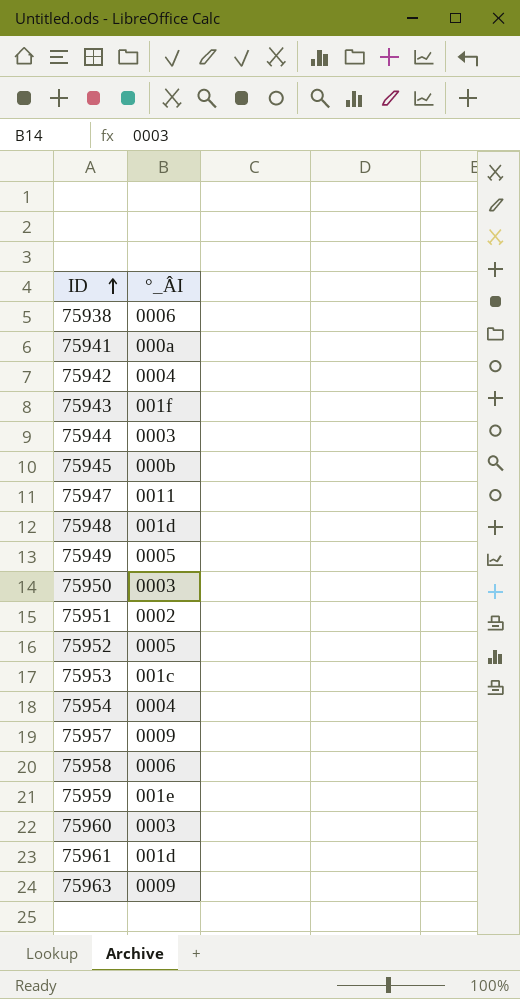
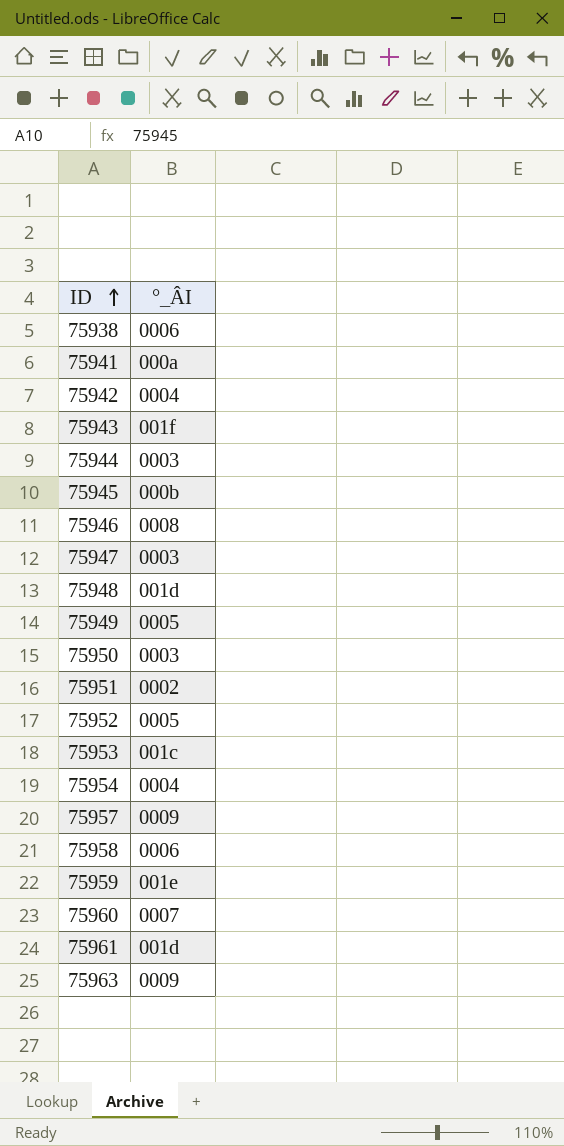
row 75946: none -> 0008
75947 | °_ÂI: 0011 -> 0003
75960 | °_ÂI: 0003 -> 0007

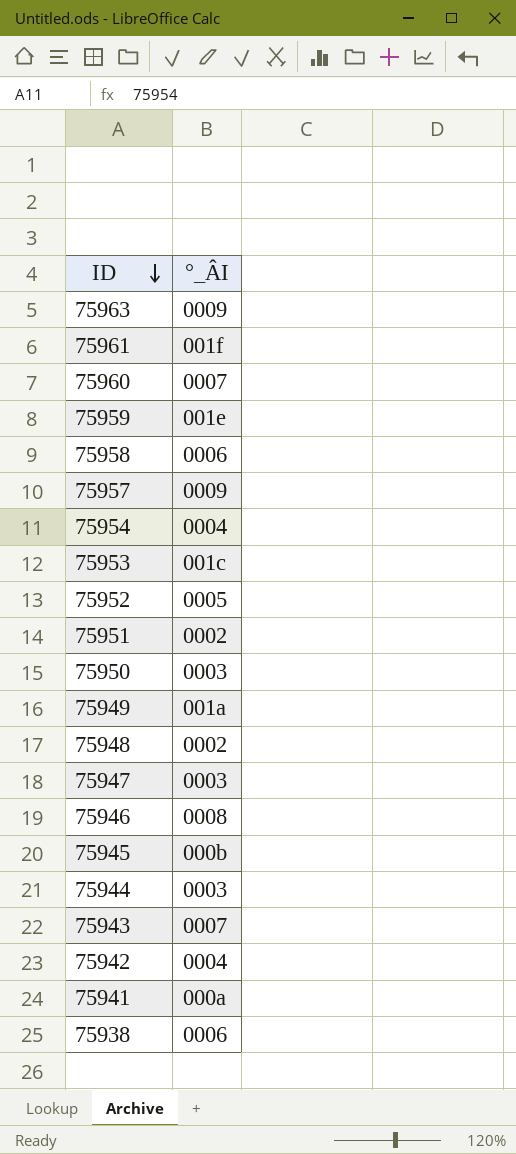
row order: ID ascending -> ID descending
75961 | °_ÂI: 001d -> 001f
75949 | °_ÂI: 0005 -> 001a
75948 | °_ÂI: 001d -> 0002
75943 | °_ÂI: 001f -> 0007

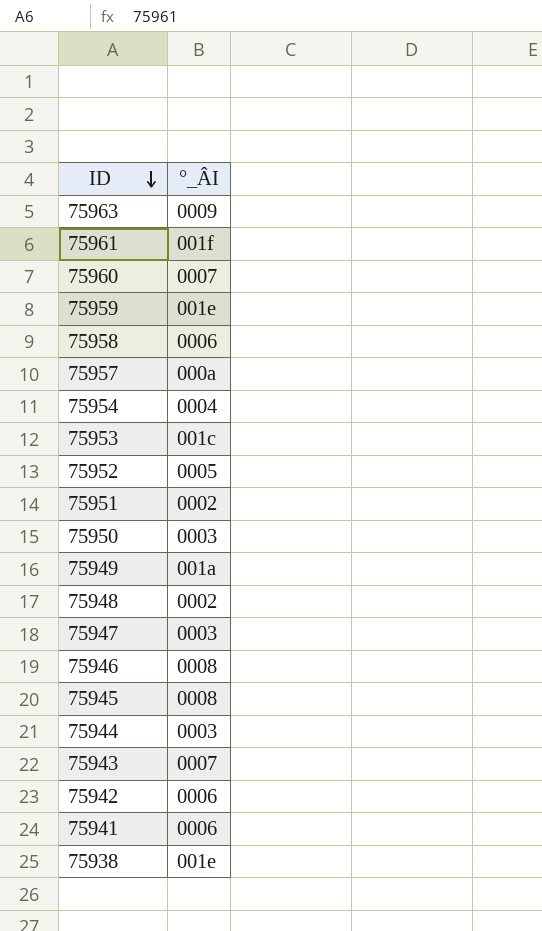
75957 | °_ÂI: 0009 -> 000a
75945 | °_ÂI: 000b -> 0008
75942 | °_ÂI: 0004 -> 0006
75941 | °_ÂI: 000a -> 0006
75938 | °_ÂI: 0006 -> 001e

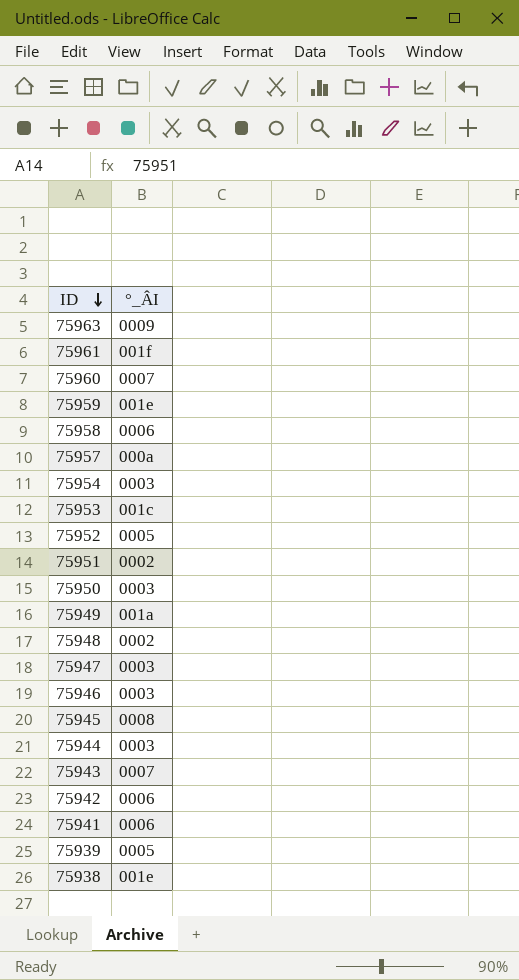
75954 | °_ÂI: 0004 -> 0003
75946 | °_ÂI: 0008 -> 0003
row 75939: none -> 0005

